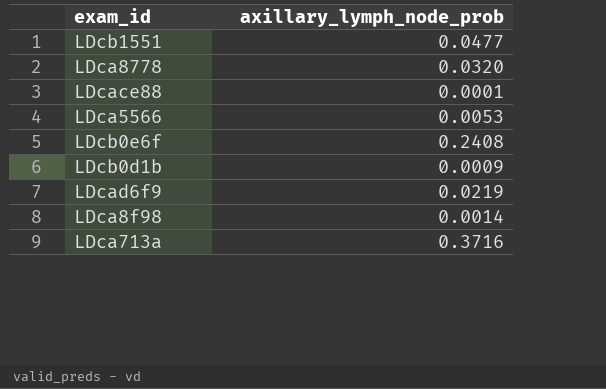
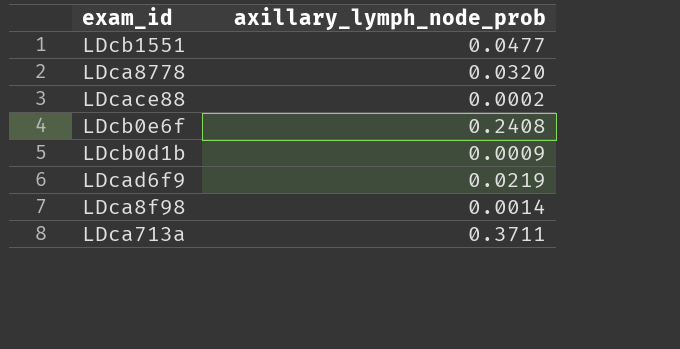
row LDca5566: 0.0053 -> none
LDcace88 | axillary_lymph_node_prob: 0.0001 -> 0.0002
LDca713a | axillary_lymph_node_prob: 0.3716 -> 0.3711

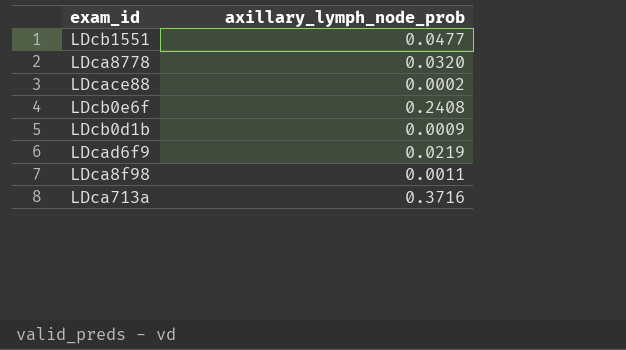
LDca8f98 | axillary_lymph_node_prob: 0.0014 -> 0.0011
LDca713a | axillary_lymph_node_prob: 0.3711 -> 0.3716

